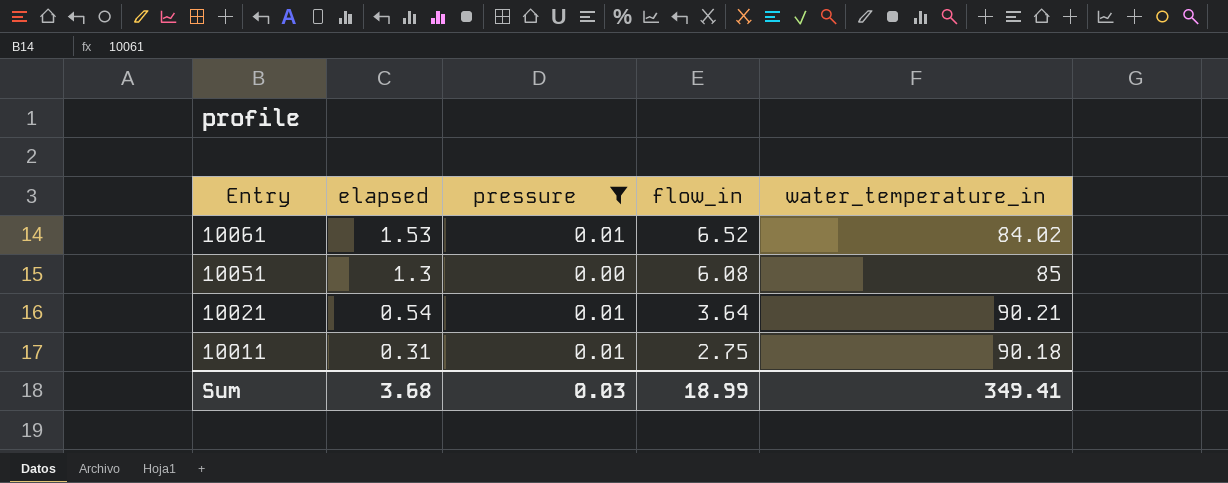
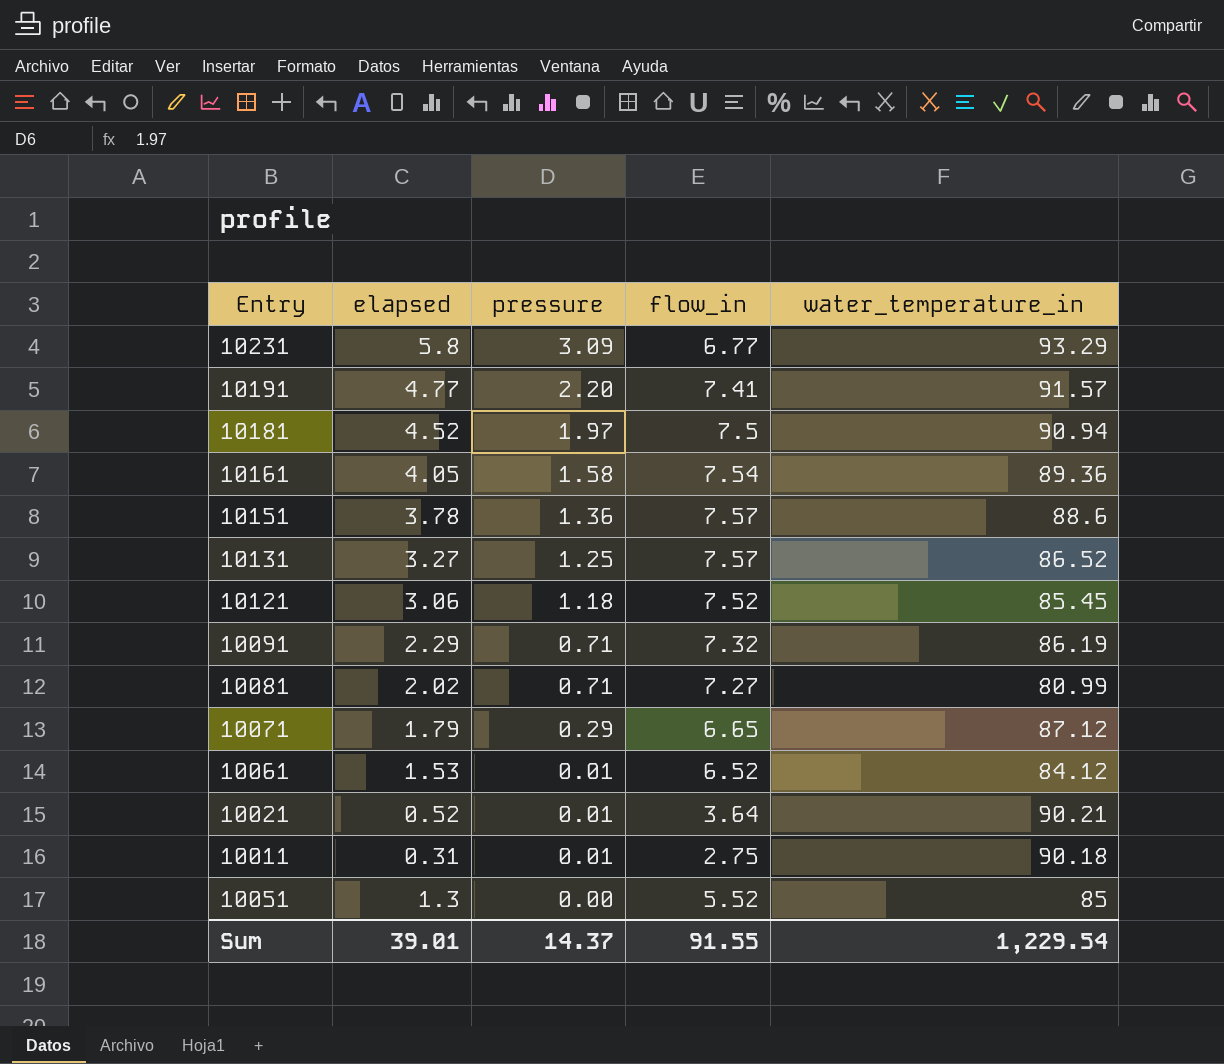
filter: pressure <= 0.01 -> none
row order: Entry descending -> pressure descending
10061 | water_temperature_in: 84.02 -> 84.12
10021 | elapsed: 0.54 -> 0.52
10051 | flow_in: 6.08 -> 5.52
Sum | elapsed: 3.68 -> 39.01
Sum | pressure: 0.03 -> 14.37
Sum | flow_in: 18.99 -> 91.55
Sum | water_temperature_in: 349.41 -> 1,229.54

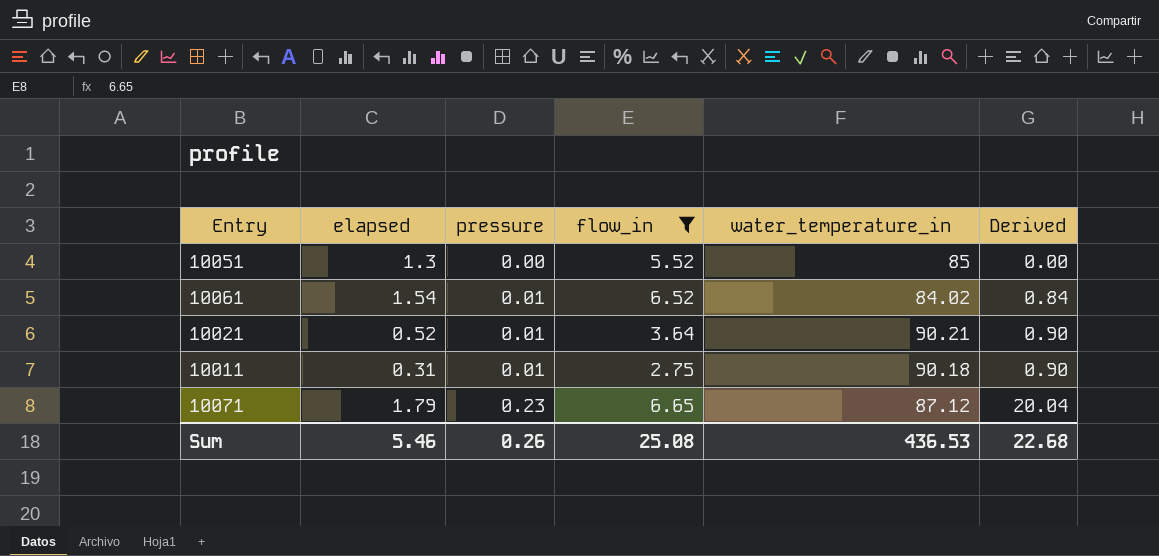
filter: none -> flow_in <= 6.65
row order: pressure descending -> pressure ascending
column Derived | formula: none -> [pressure] * [water_temperature_in]
10061 | elapsed: 1.53 -> 1.54
10061 | water_temperature_in: 84.12 -> 84.02
10071 | pressure: 0.29 -> 0.23
Sum | elapsed: 39.01 -> 5.46
Sum | pressure: 14.37 -> 0.26
Sum | flow_in: 91.55 -> 25.08
Sum | water_temperature_in: 1,229.54 -> 436.53

